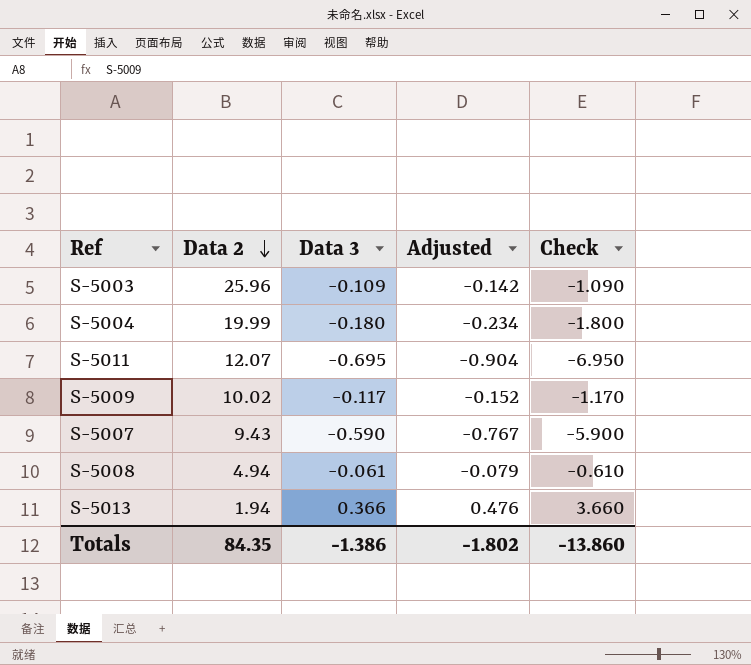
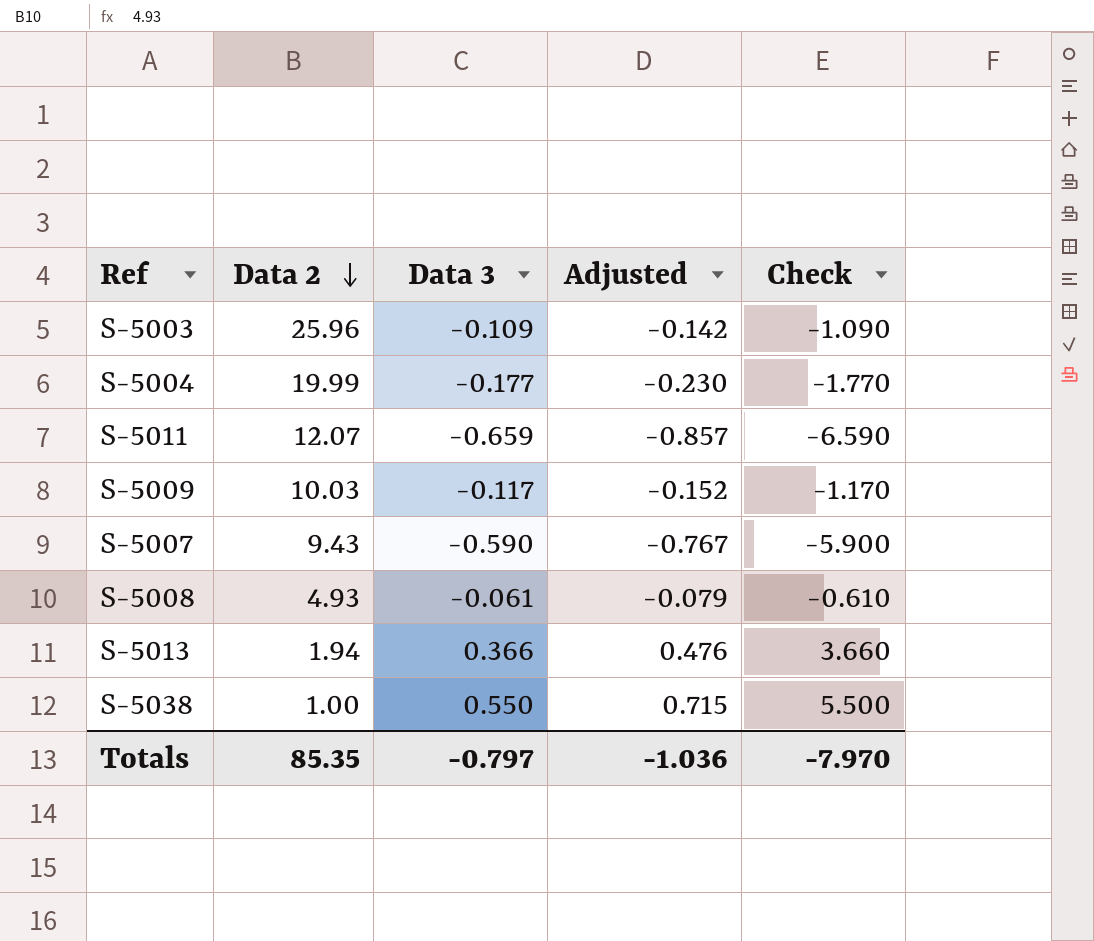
S-5004 | Data 3: -0.180 -> -0.177
S-5004 | Adjusted: -0.234 -> -0.230
S-5004 | Check: -1.800 -> -1.770
S-5011 | Data 3: -0.695 -> -0.659
S-5011 | Adjusted: -0.904 -> -0.857
S-5011 | Check: -6.950 -> -6.590
S-5009 | Data 2: 10.02 -> 10.03
S-5008 | Data 2: 4.94 -> 4.93
row S-5038: none -> 1.00 | 0.550 | 0.715 | 5.500
Totals | Data 2: 84.35 -> 85.35
Totals | Data 3: -1.386 -> -0.797
Totals | Adjusted: -1.802 -> -1.036
Totals | Check: -13.860 -> -7.970

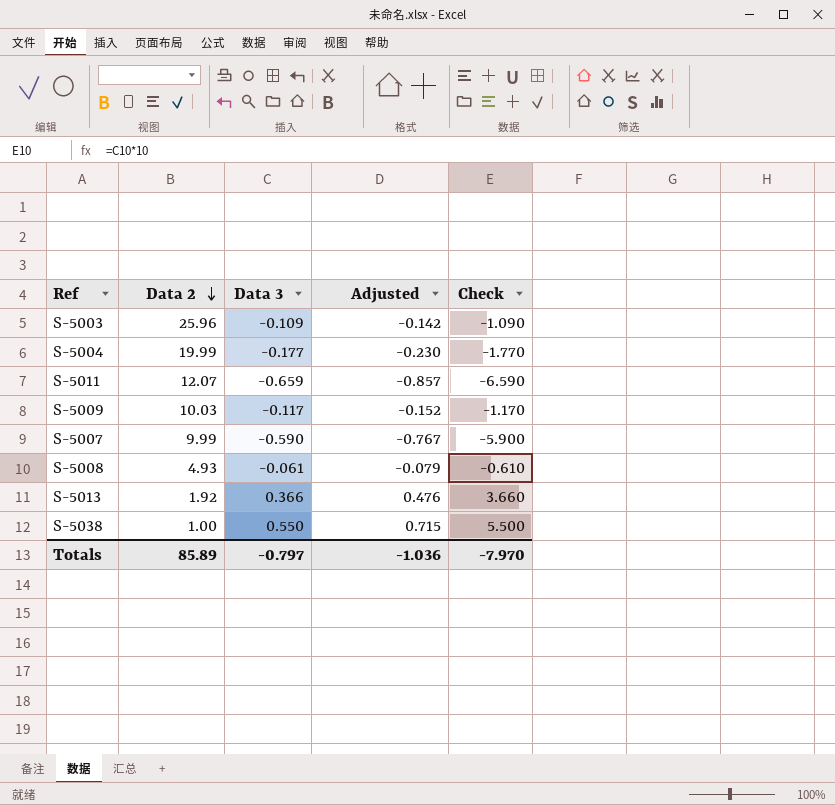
S-5007 | Data 2: 9.43 -> 9.99
S-5013 | Data 2: 1.94 -> 1.92
Totals | Data 2: 85.35 -> 85.89

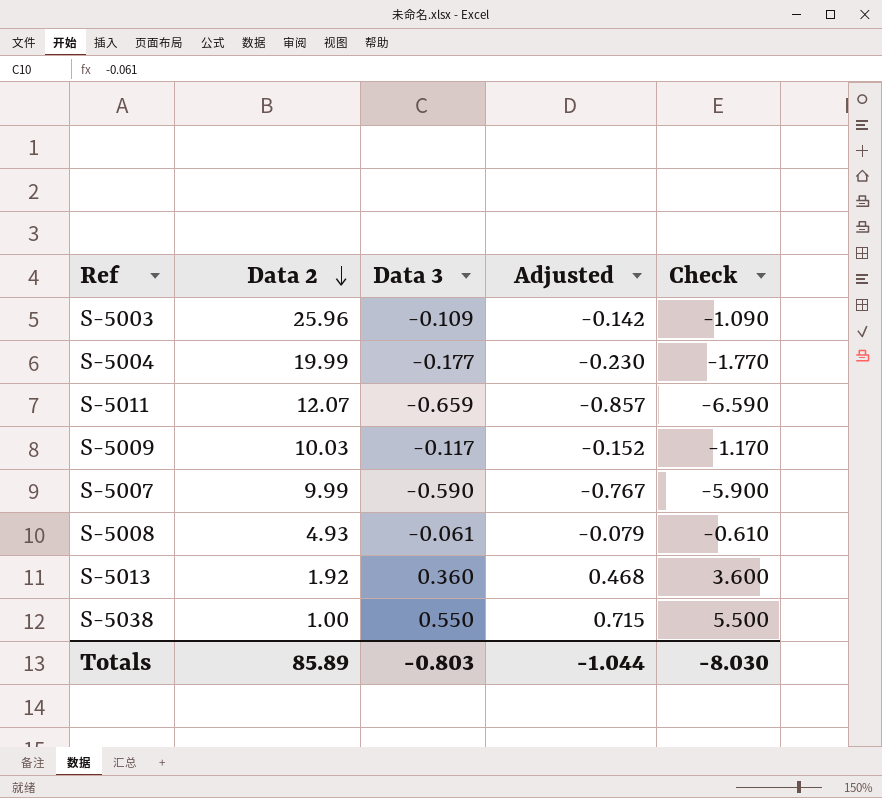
S-5013 | Data 3: 0.366 -> 0.360
S-5013 | Adjusted: 0.476 -> 0.468
S-5013 | Check: 3.660 -> 3.600
Totals | Data 3: -0.797 -> -0.803
Totals | Adjusted: -1.036 -> -1.044
Totals | Check: -7.970 -> -8.030

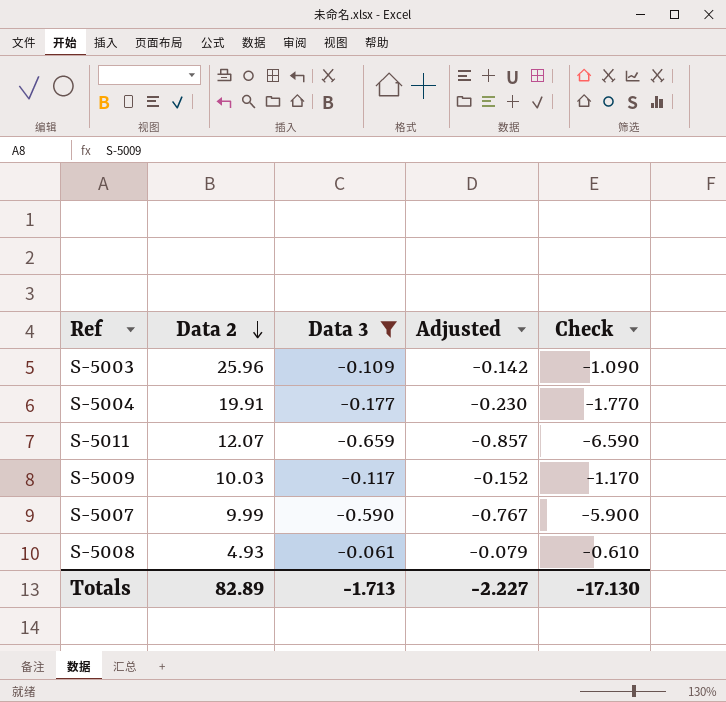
filter: none -> Data 3 <= -0.061
S-5004 | Data 2: 19.99 -> 19.91
Totals | Data 2: 85.89 -> 82.89
Totals | Data 3: -0.803 -> -1.713
Totals | Adjusted: -1.044 -> -2.227
Totals | Check: -8.030 -> -17.130

